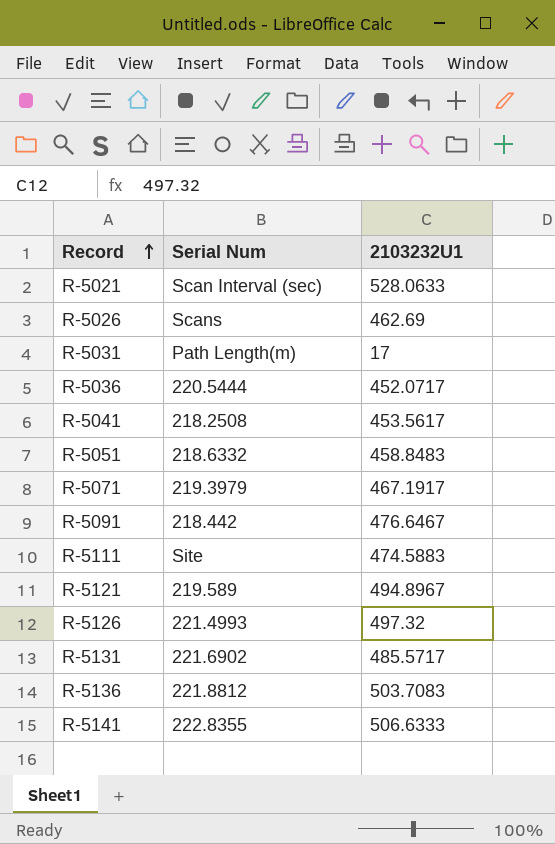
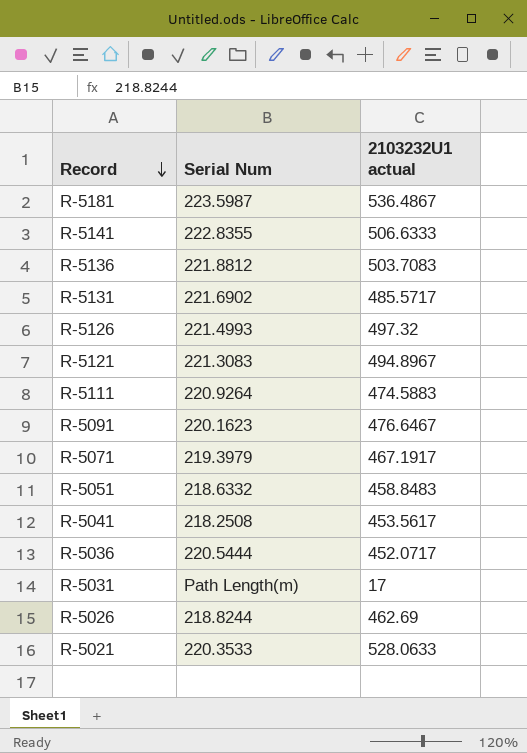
row order: Record ascending -> Record descending
column name: 2103232U1 -> 2103232U1 actual
row R-5181: none -> 223.5987 | 536.4867
R-5121 | Serial Num: 219.589 -> 221.3083
R-5111 | Serial Num: Site -> 220.9264
R-5091 | Serial Num: 218.442 -> 220.1623
R-5026 | Serial Num: Scans -> 218.8244
R-5021 | Serial Num: Scan Interval (sec) -> 220.3533

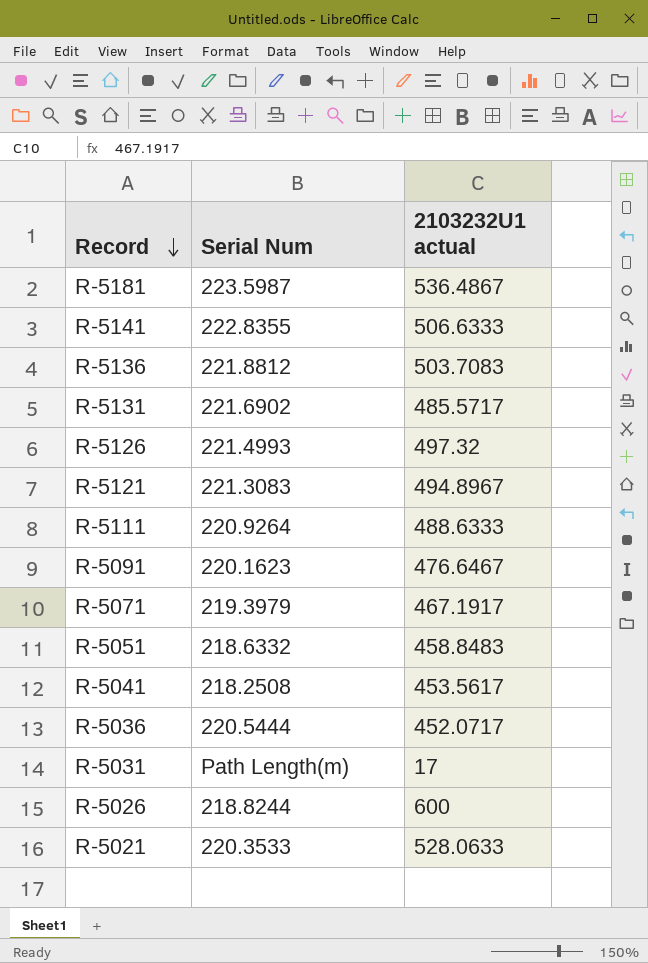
R-5111 | 2103232U1 actual: 474.5883 -> 488.6333
R-5026 | 2103232U1 actual: 462.69 -> 600

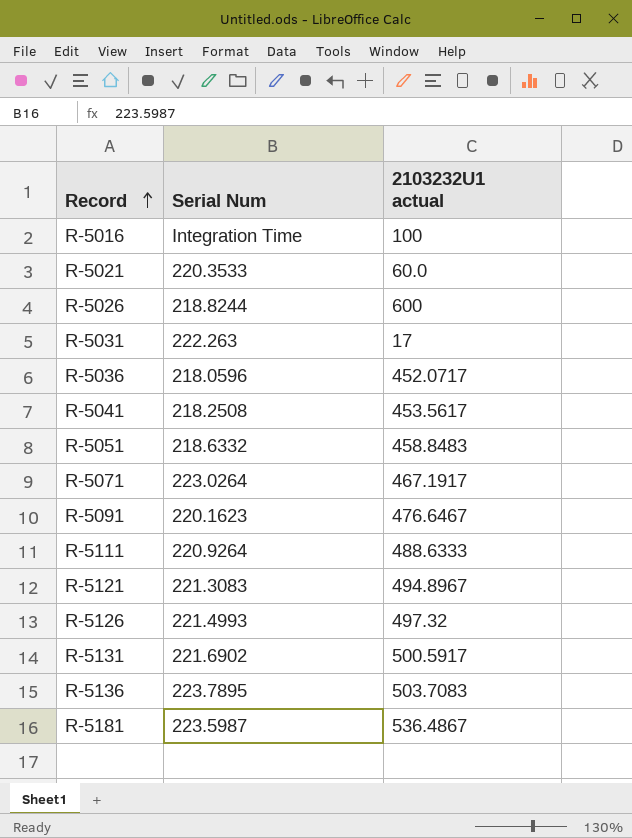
row order: Record descending -> Record ascending
row R-5141: 222.8355 | 506.6333 -> none
row R-5016: none -> Integration Time | 100
R-5021 | 2103232U1 actual: 528.0633 -> 60.0
R-5031 | Serial Num: Path Length(m) -> 222.263
R-5036 | Serial Num: 220.5444 -> 218.0596
R-5071 | Serial Num: 219.3979 -> 223.0264
R-5131 | 2103232U1 actual: 485.5717 -> 500.5917
R-5136 | Serial Num: 221.8812 -> 223.7895

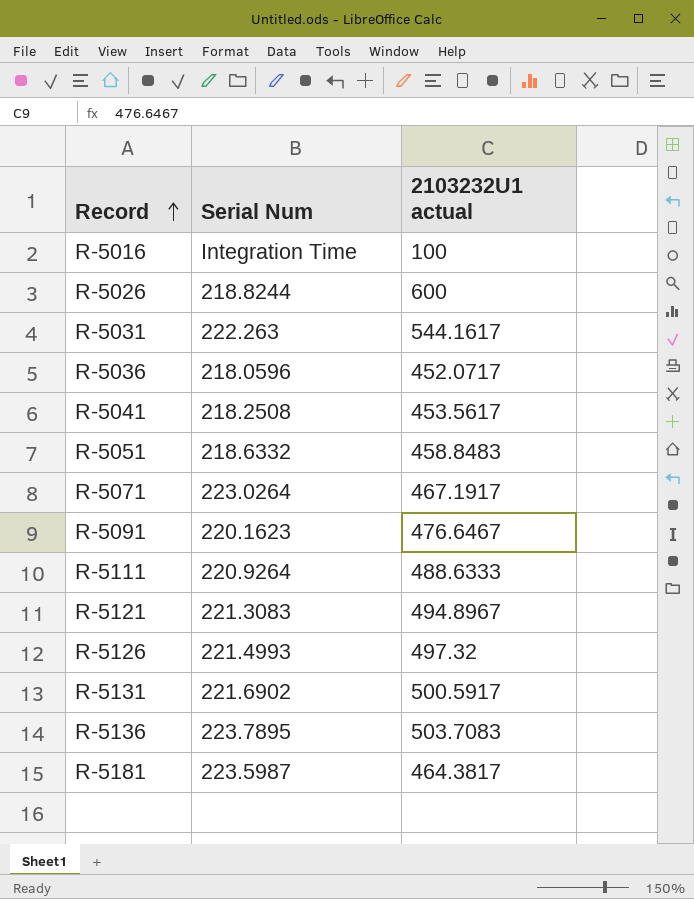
row R-5021: 220.3533 | 60.0 -> none
R-5031 | 2103232U1 actual: 17 -> 544.1617
R-5181 | 2103232U1 actual: 536.4867 -> 464.3817

